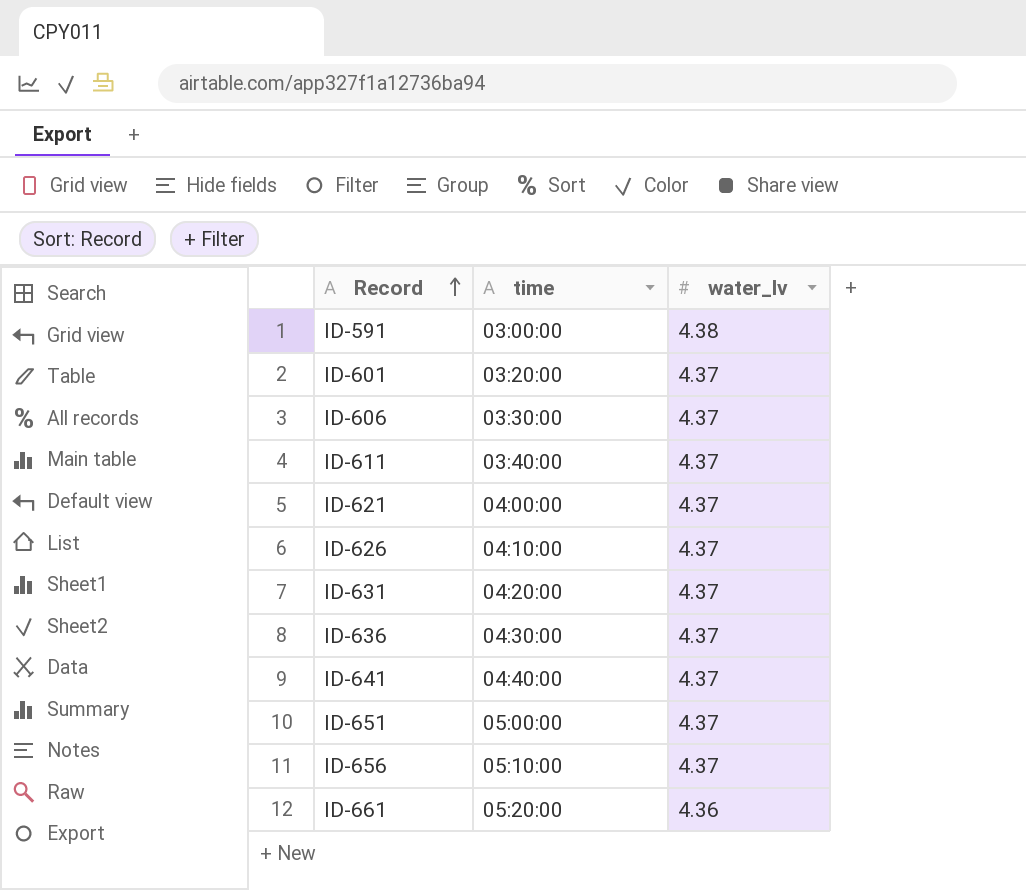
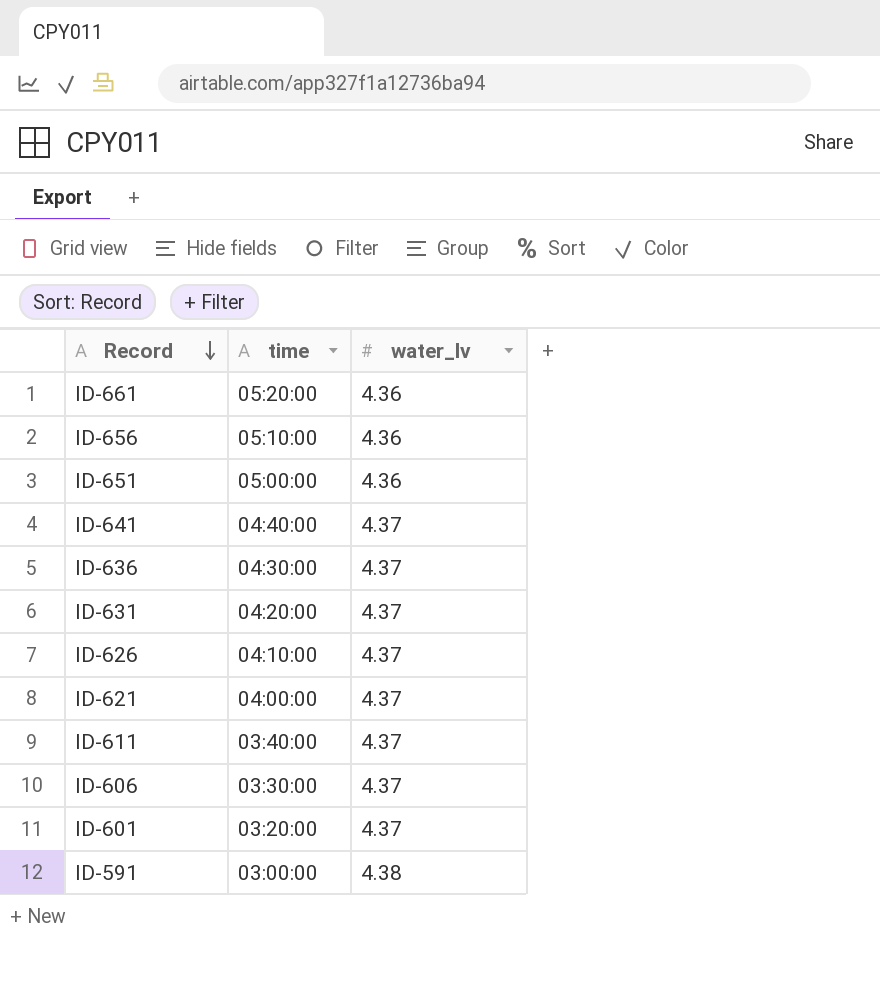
row order: Record ascending -> Record descending
ID-656 | water_lv: 4.37 -> 4.36
ID-651 | water_lv: 4.37 -> 4.36

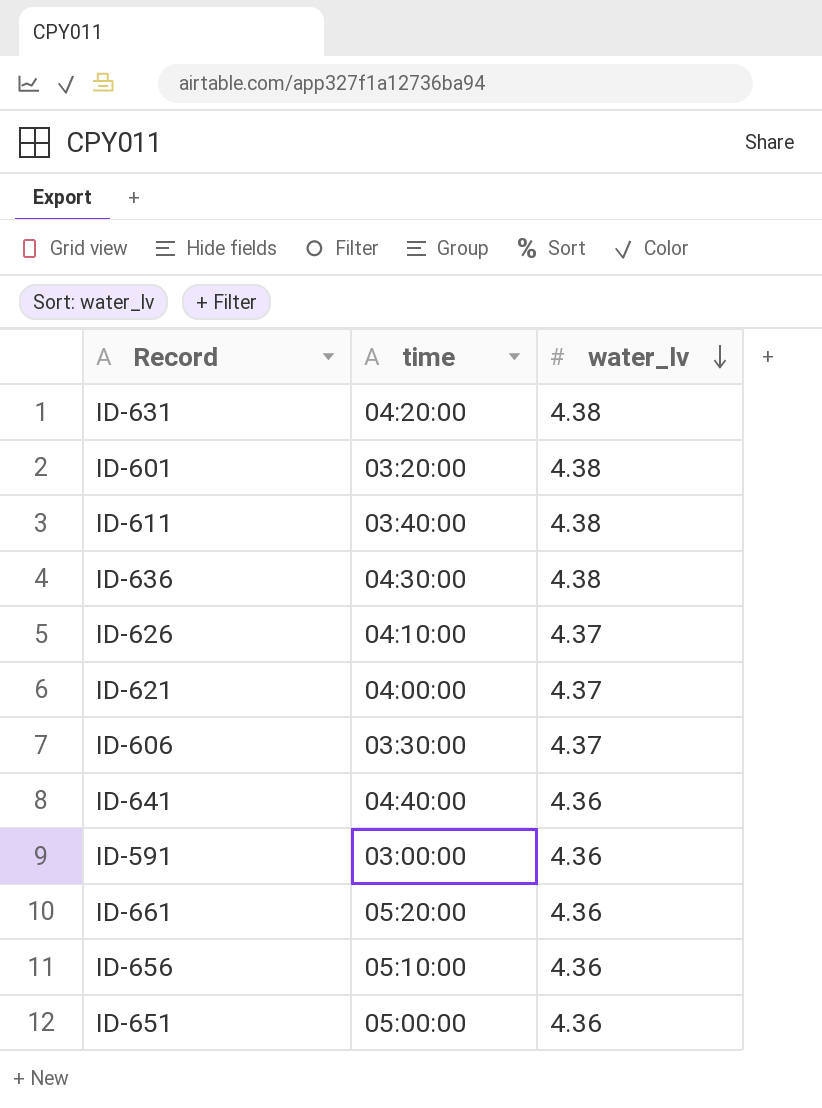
row order: Record descending -> water_lv descending
ID-631 | water_lv: 4.37 -> 4.38
ID-601 | water_lv: 4.37 -> 4.38
ID-611 | water_lv: 4.37 -> 4.38
ID-636 | water_lv: 4.37 -> 4.38
ID-641 | water_lv: 4.37 -> 4.36
ID-591 | water_lv: 4.38 -> 4.36

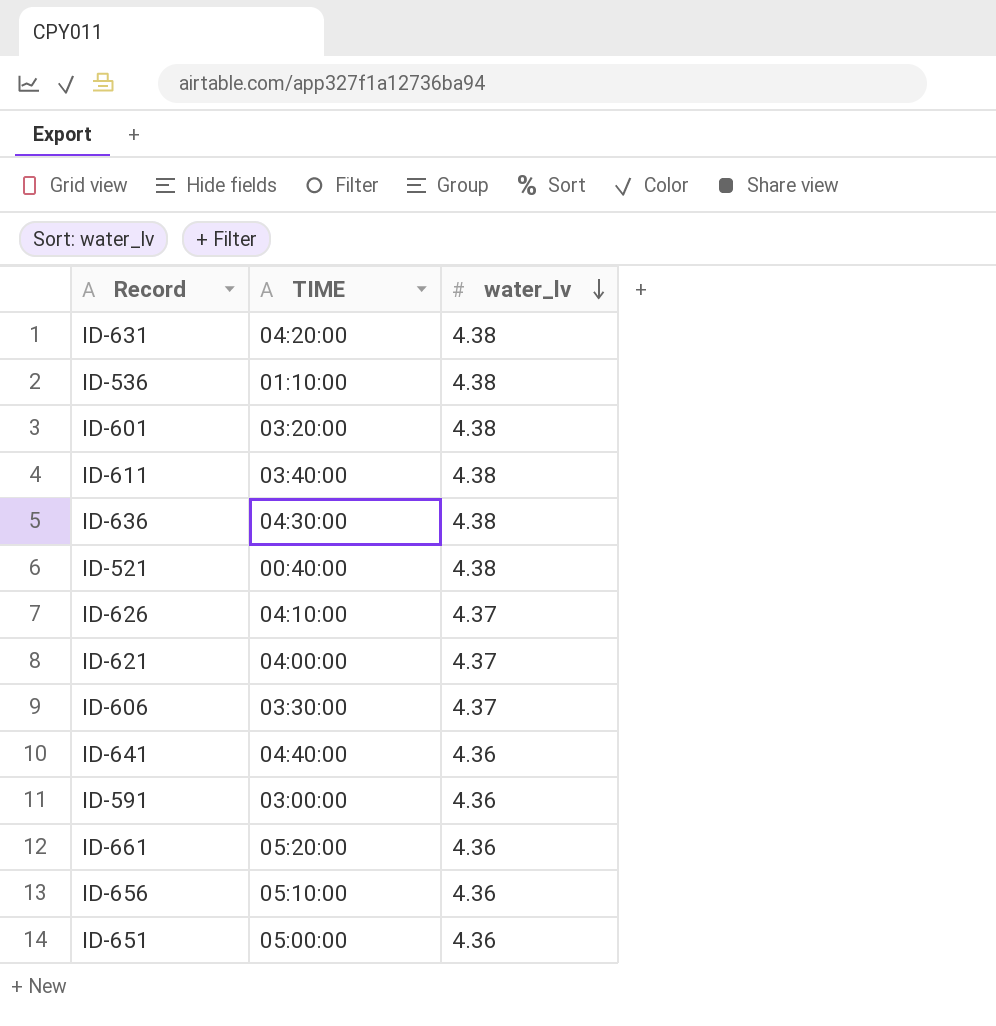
column name: time -> TIME
row ID-536: none -> 01:10:00 | 4.38
row ID-521: none -> 00:40:00 | 4.38

